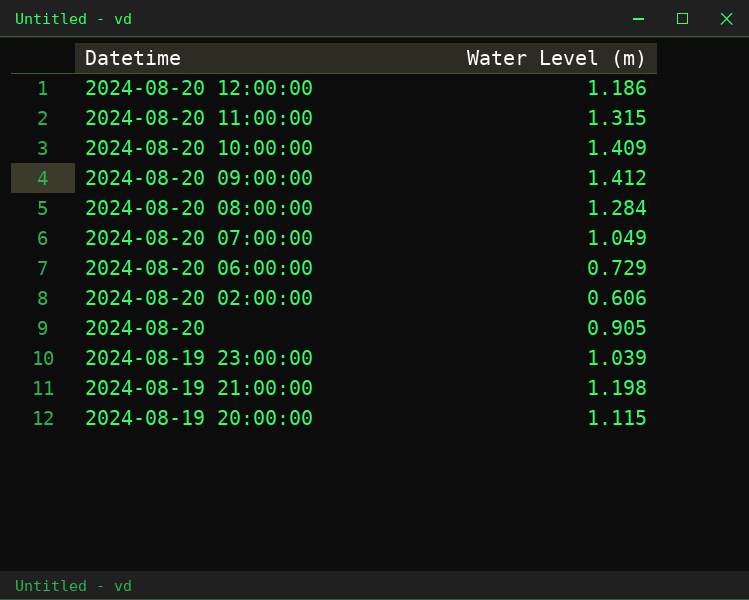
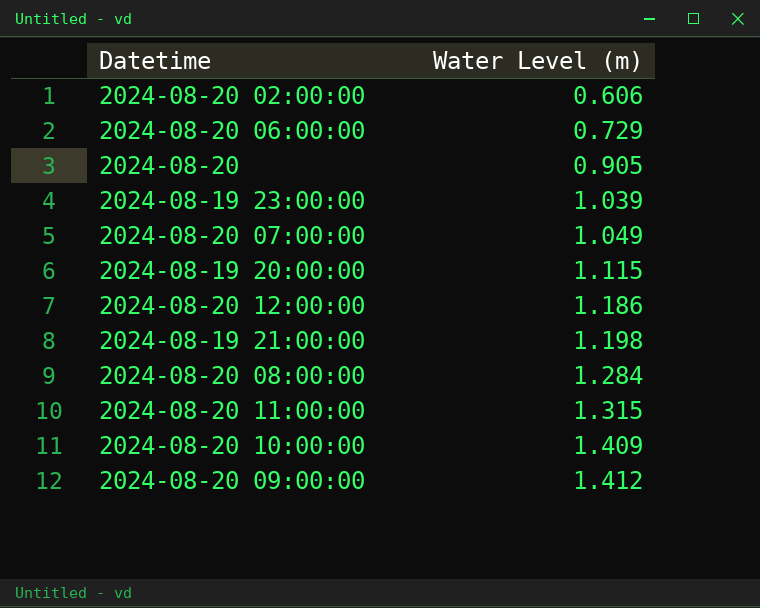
row order: Datetime descending -> Water Level (m) ascending

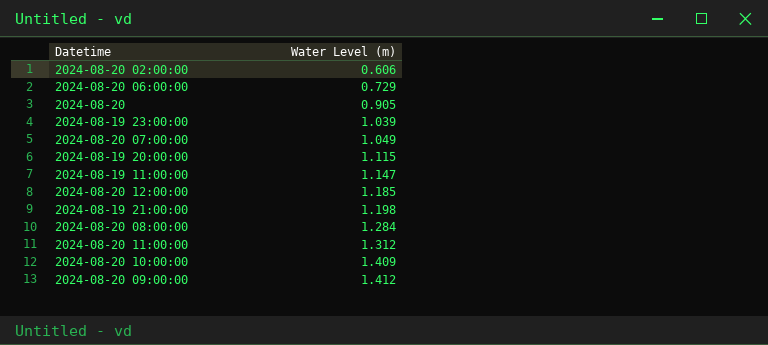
row 2024-08-19 11:00:00: none -> 1.147
2024-08-20 12:00:00 | Water Level (m): 1.186 -> 1.185
2024-08-20 11:00:00 | Water Level (m): 1.315 -> 1.312

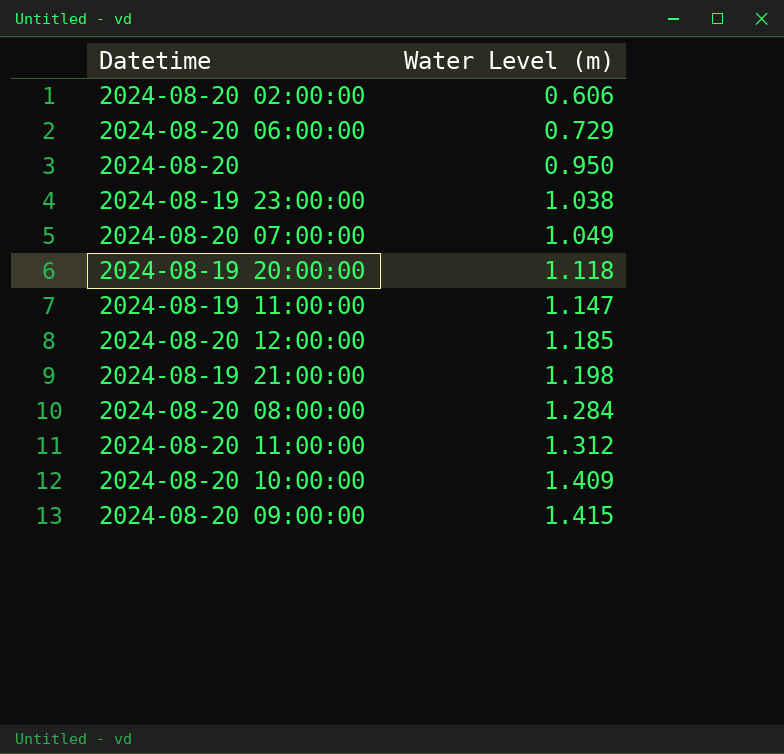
2024-08-20 | Water Level (m): 0.905 -> 0.950
2024-08-19 23:00:00 | Water Level (m): 1.039 -> 1.038
2024-08-19 20:00:00 | Water Level (m): 1.115 -> 1.118
2024-08-20 09:00:00 | Water Level (m): 1.412 -> 1.415

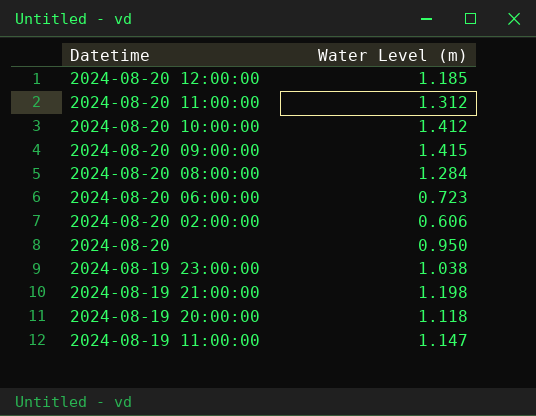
row order: Water Level (m) ascending -> Datetime descending
row 2024-08-20 07:00:00: 1.049 -> none
2024-08-20 10:00:00 | Water Level (m): 1.409 -> 1.412
2024-08-20 06:00:00 | Water Level (m): 0.729 -> 0.723

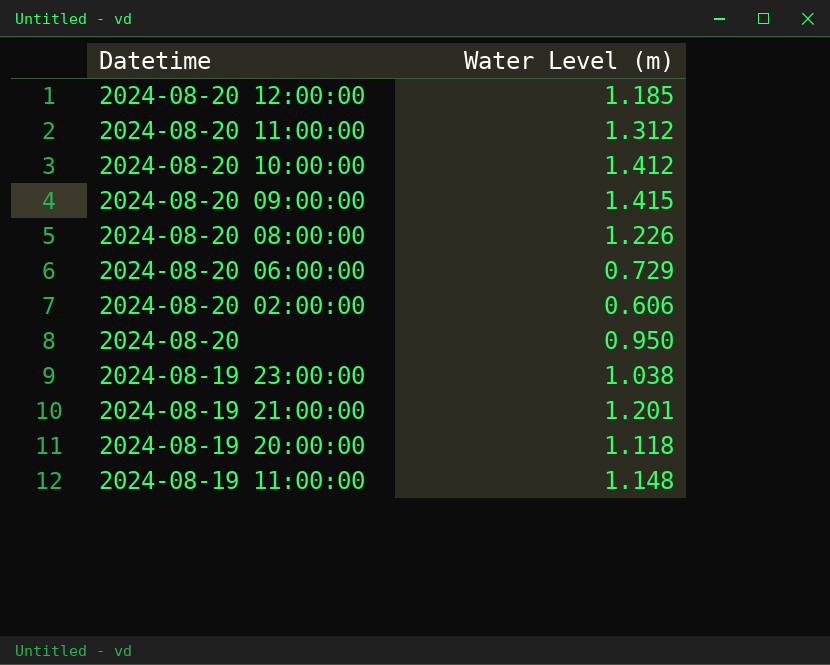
2024-08-20 08:00:00 | Water Level (m): 1.284 -> 1.226
2024-08-20 06:00:00 | Water Level (m): 0.723 -> 0.729
2024-08-19 21:00:00 | Water Level (m): 1.198 -> 1.201
2024-08-19 11:00:00 | Water Level (m): 1.147 -> 1.148

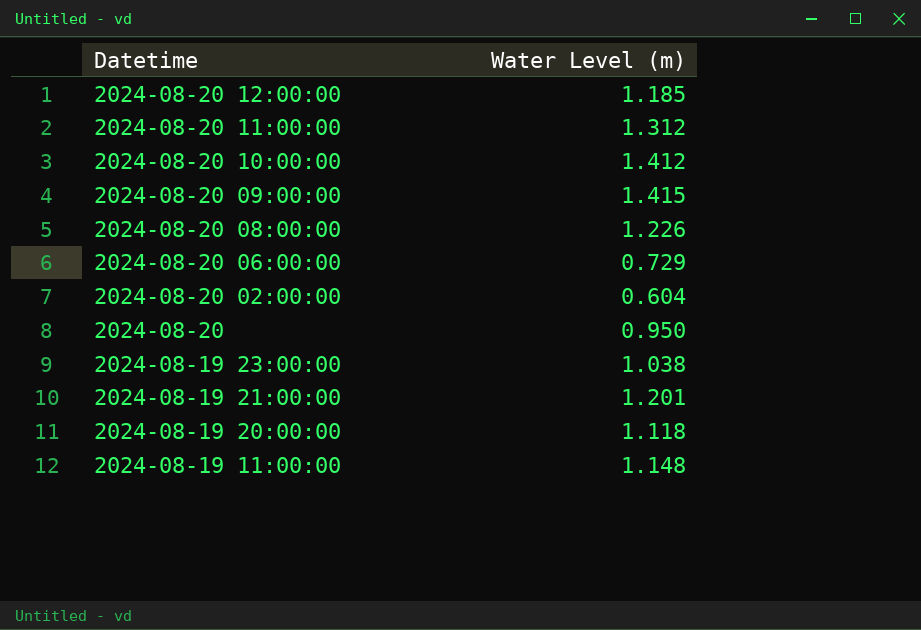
2024-08-20 02:00:00 | Water Level (m): 0.606 -> 0.604

